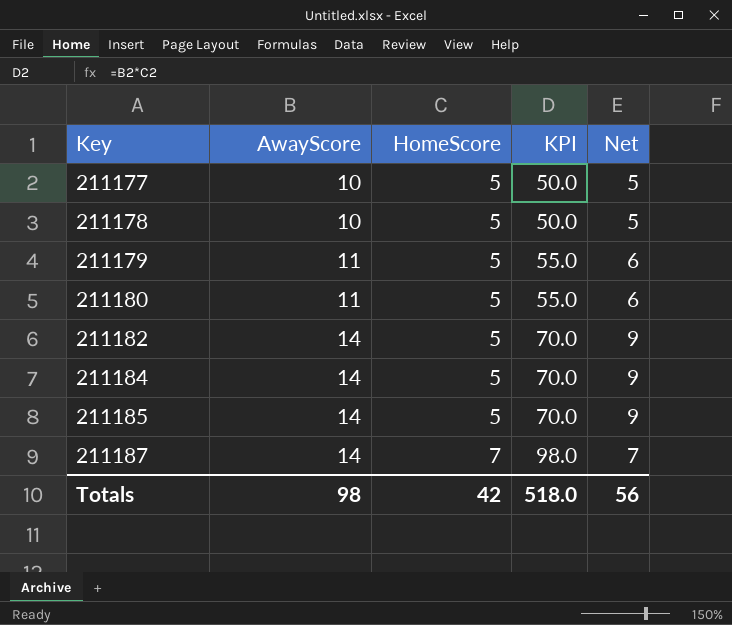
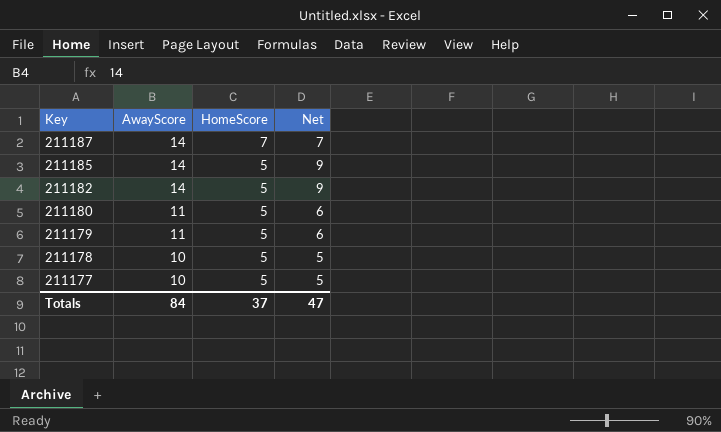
row order: Key ascending -> Key descending
column KPI | formula: [AwayScore] * [HomeScore] -> none
row 211184: 14 | 5 | 70.0 | 9 -> none
Totals | AwayScore: 98 -> 84
Totals | HomeScore: 42 -> 37
Totals | Net: 56 -> 47

